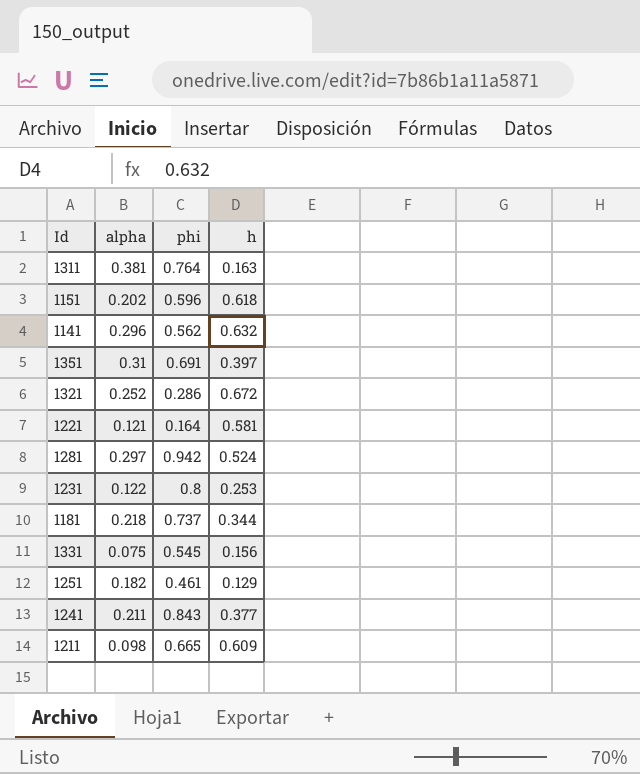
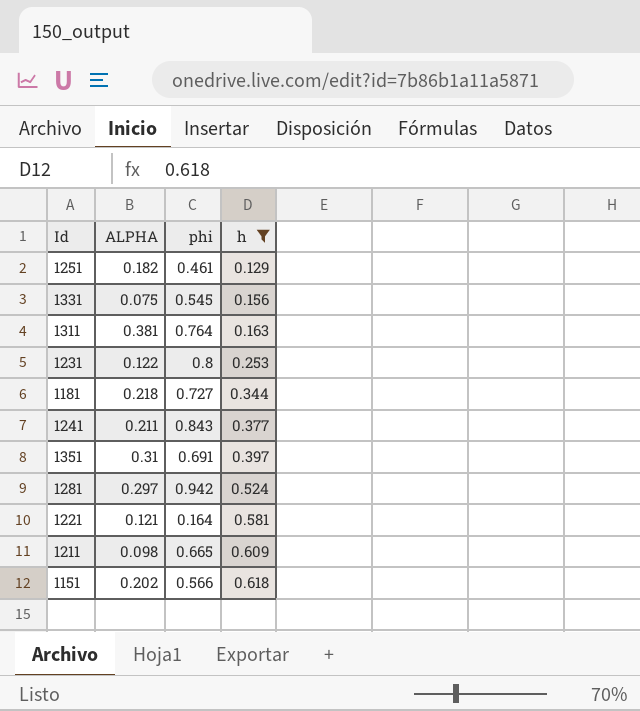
filter: none -> h <= 0.618
row order: none -> h ascending
column name: alpha -> ALPHA
1181 | phi: 0.737 -> 0.727
1151 | phi: 0.596 -> 0.566

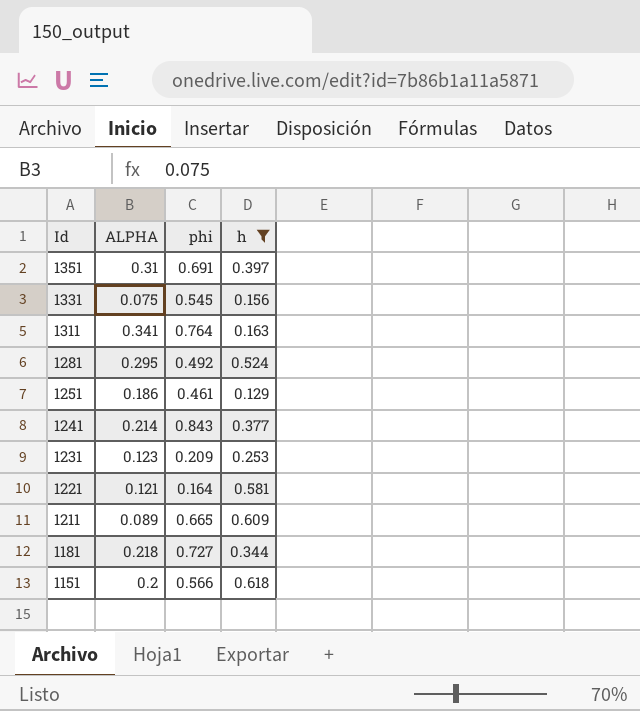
row order: h ascending -> Id descending
1311 | ALPHA: 0.381 -> 0.341
1281 | ALPHA: 0.297 -> 0.295
1281 | phi: 0.942 -> 0.492
1251 | ALPHA: 0.182 -> 0.186
1241 | ALPHA: 0.211 -> 0.214
1231 | ALPHA: 0.122 -> 0.123
1231 | phi: 0.8 -> 0.209
1211 | ALPHA: 0.098 -> 0.089
1151 | ALPHA: 0.202 -> 0.2

